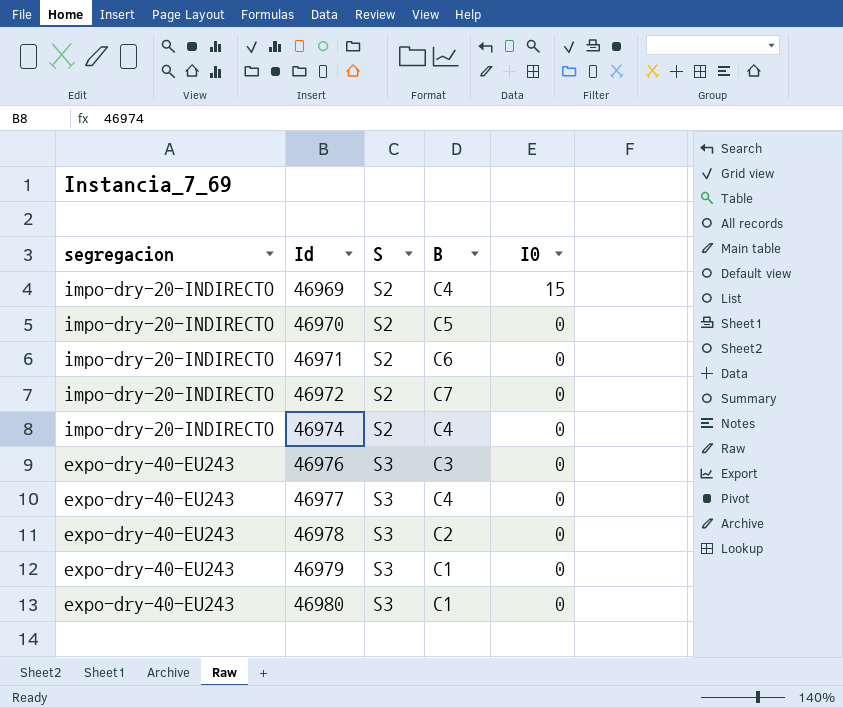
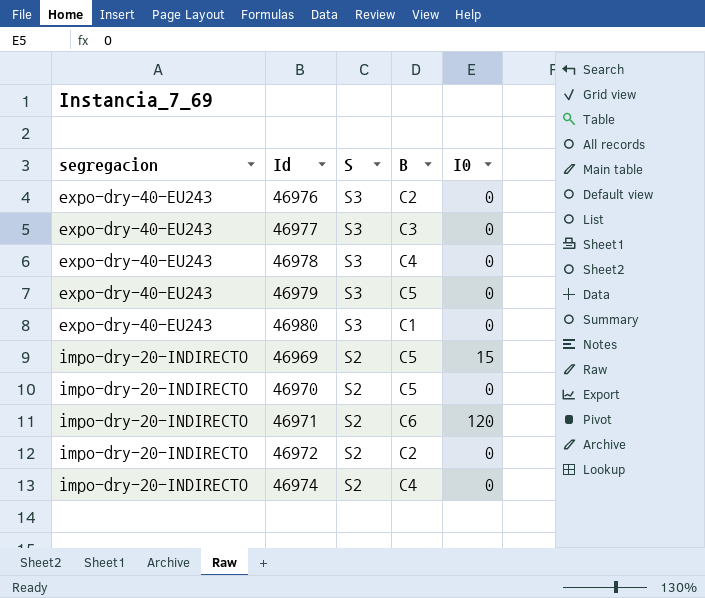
row order: segregacion descending -> segregacion ascending
46976 | B: C3 -> C2
46977 | B: C4 -> C3
46978 | B: C2 -> C4
46979 | B: C1 -> C5
46969 | B: C4 -> C5
46971 | I0: 0 -> 120
46972 | B: C7 -> C2

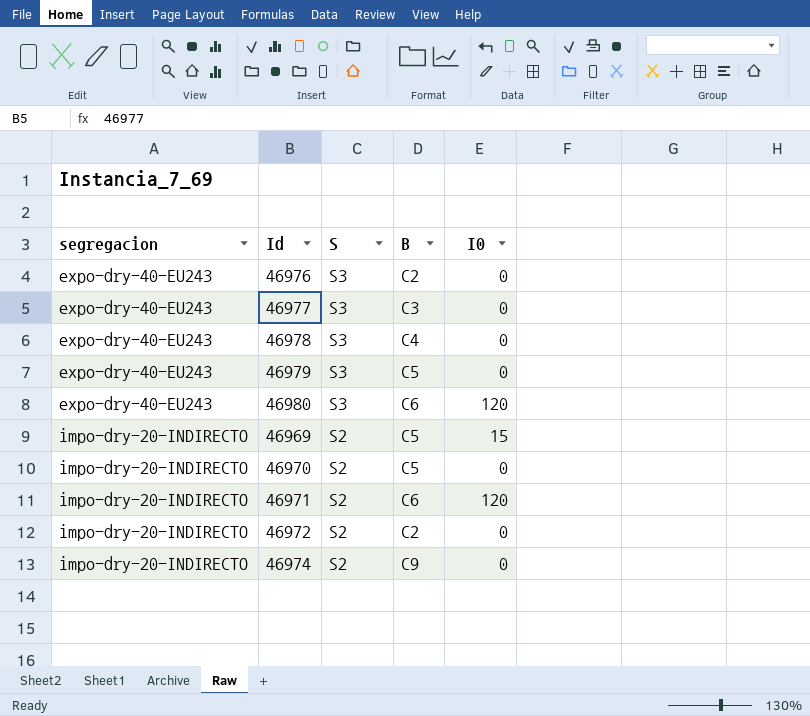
46980 | B: C1 -> C6
46980 | I0: 0 -> 120
46974 | B: C4 -> C9

